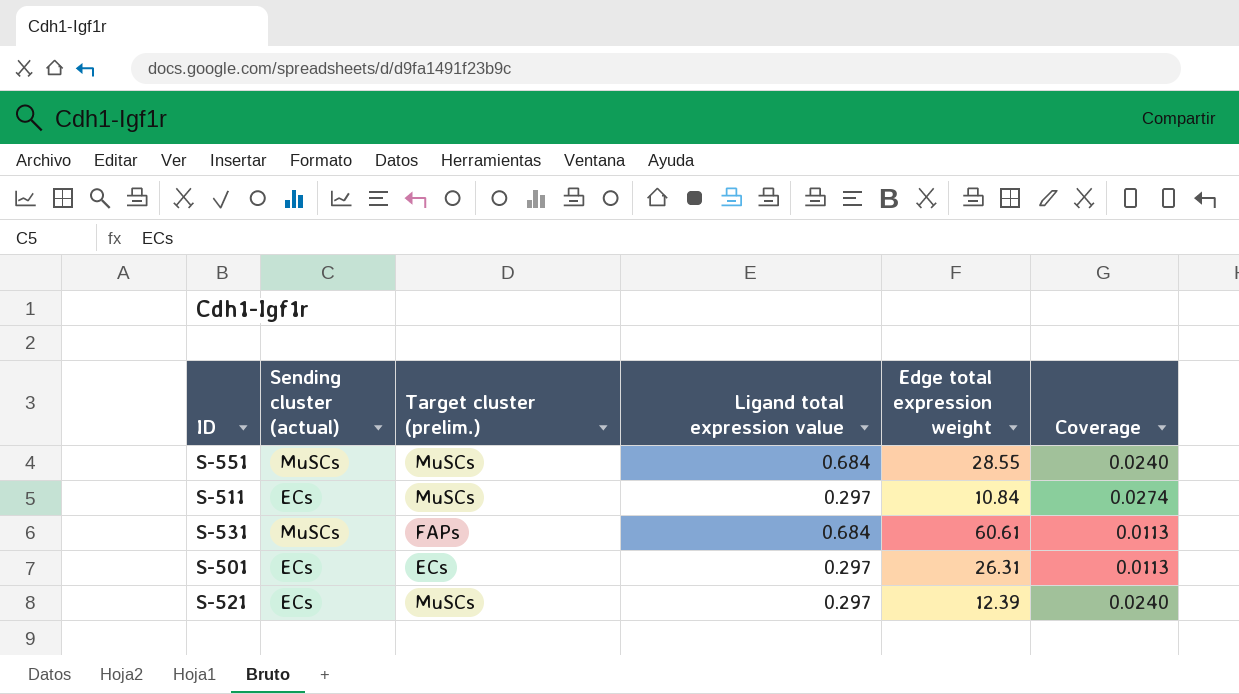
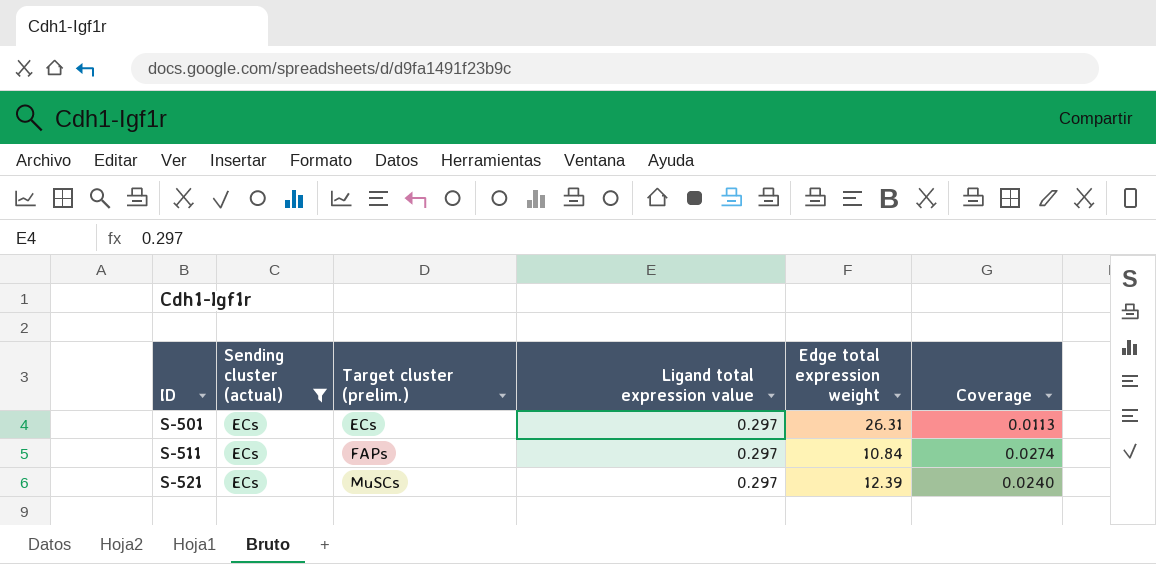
filter: none -> Sending cluster (actual) = ECs
row order: none -> ID ascending
S-511 | Target cluster (prelim.): MuSCs -> FAPs

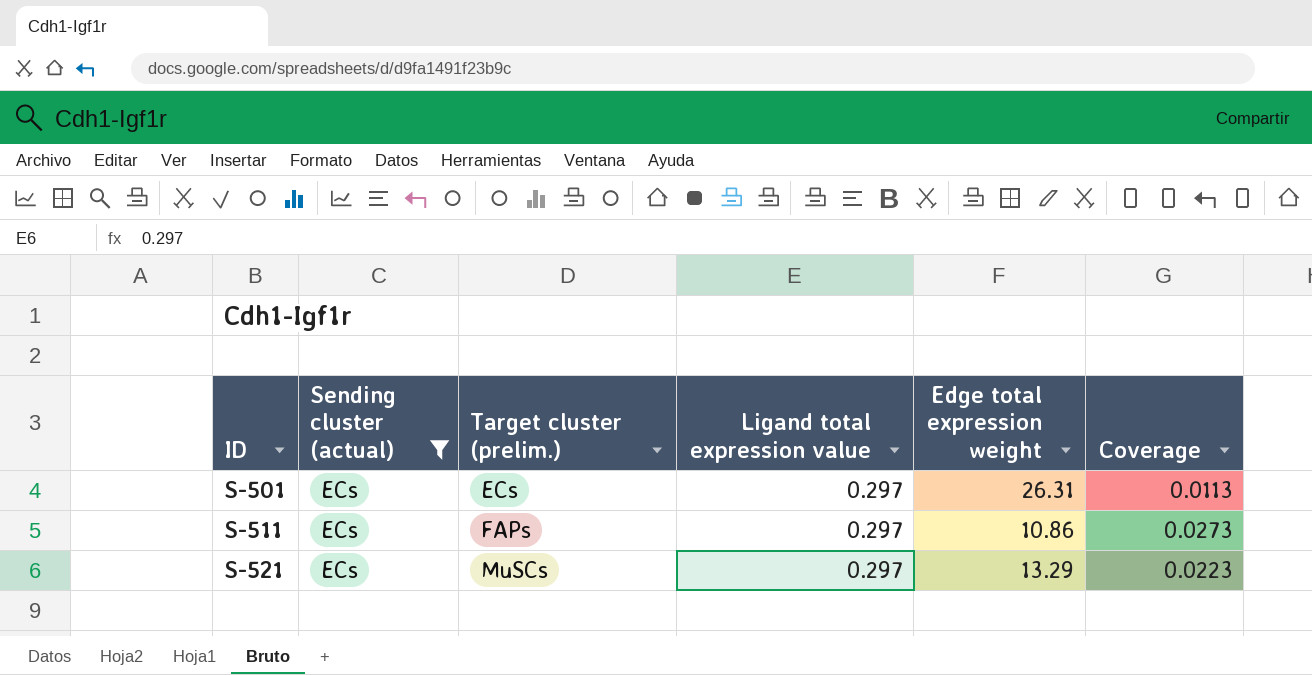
S-511 | Edge total expression weight: 10.84 -> 10.86
S-511 | Coverage: 0.0274 -> 0.0273
S-521 | Edge total expression weight: 12.39 -> 13.29
S-521 | Coverage: 0.0240 -> 0.0223

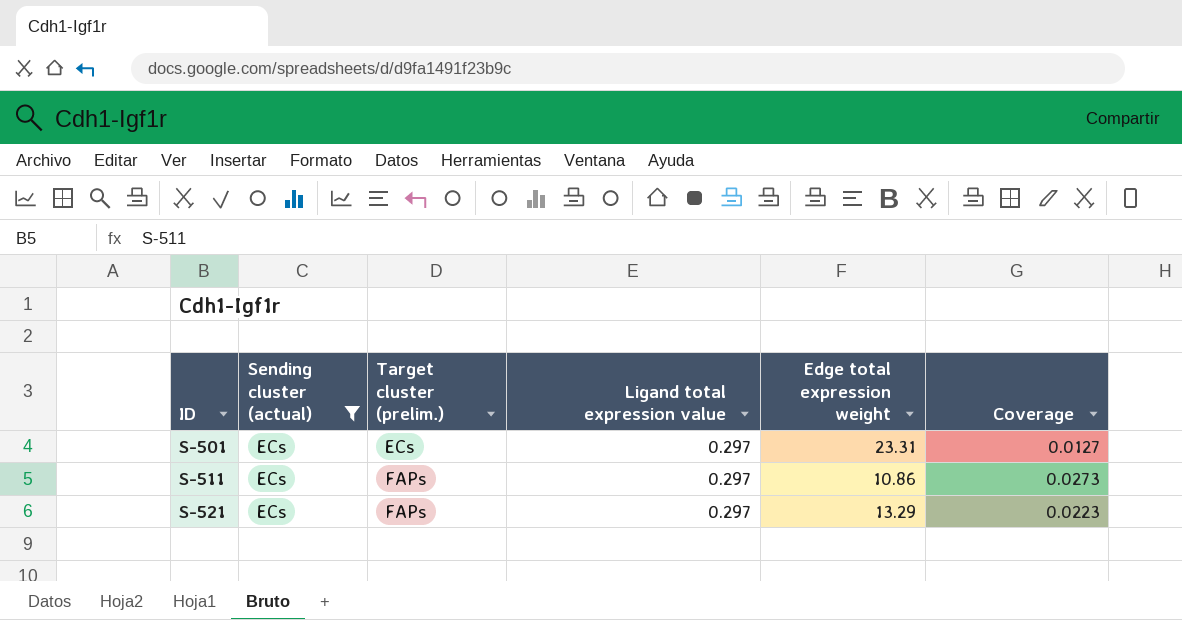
S-501 | Edge total expression weight: 26.31 -> 23.31
S-501 | Coverage: 0.0113 -> 0.0127
S-521 | Target cluster (prelim.): MuSCs -> FAPs

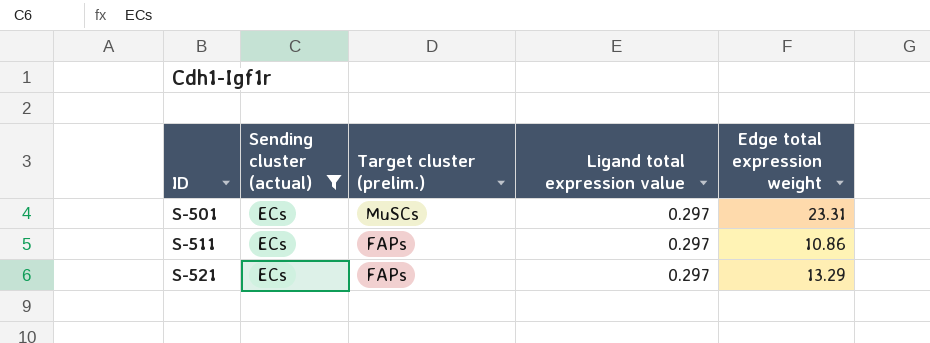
column Coverage | formula: [Ligand total expression value] / [Edge total expression weight] -> none
S-501 | Target cluster (prelim.): ECs -> MuSCs

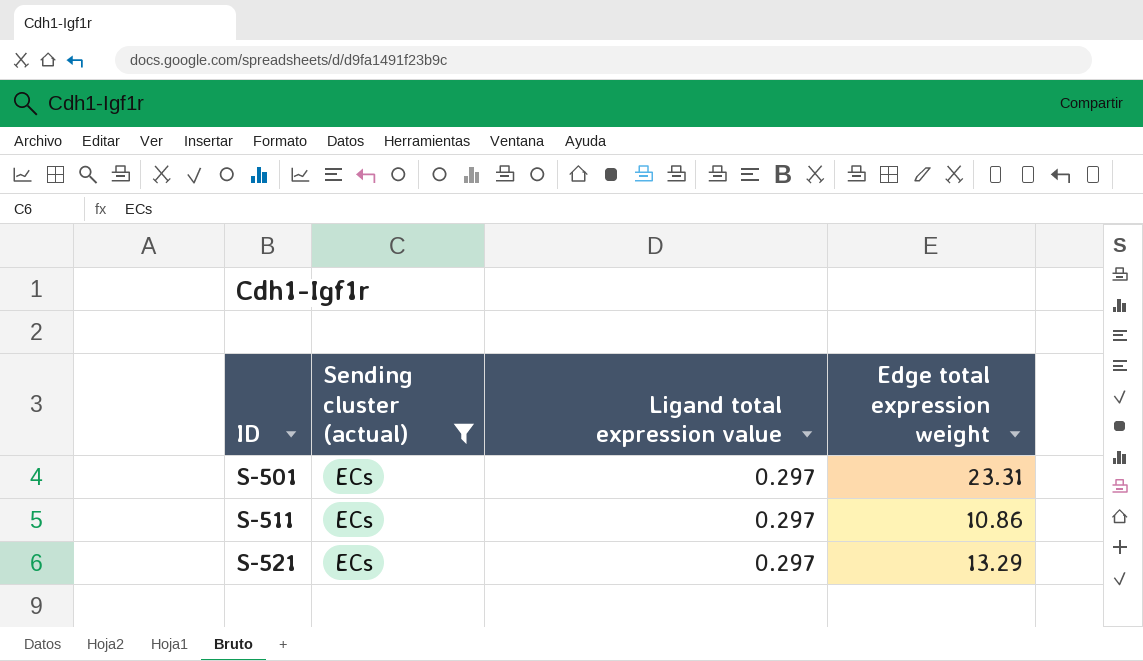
column Target cluster (prelim.) | position: 3 -> none

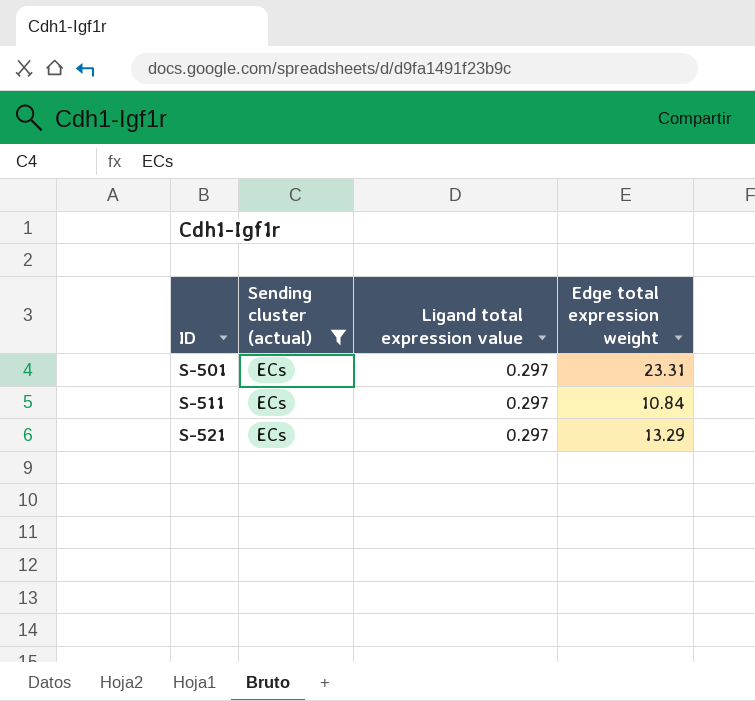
S-511 | Edge total expression weight: 10.86 -> 10.84

